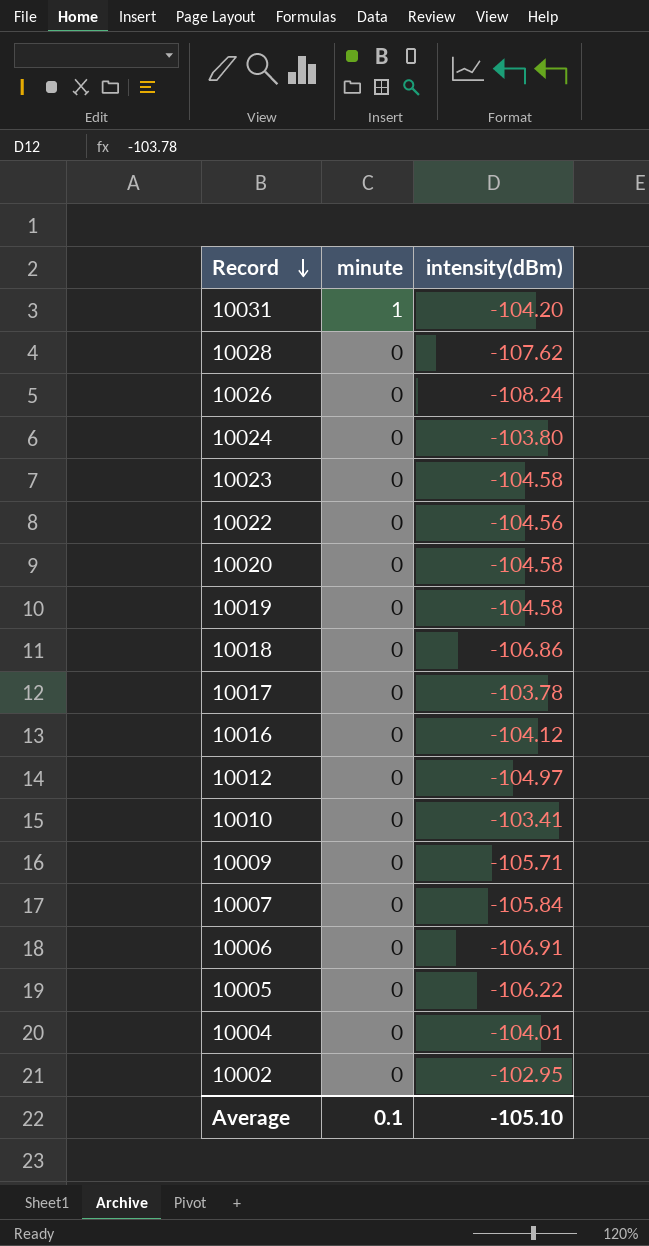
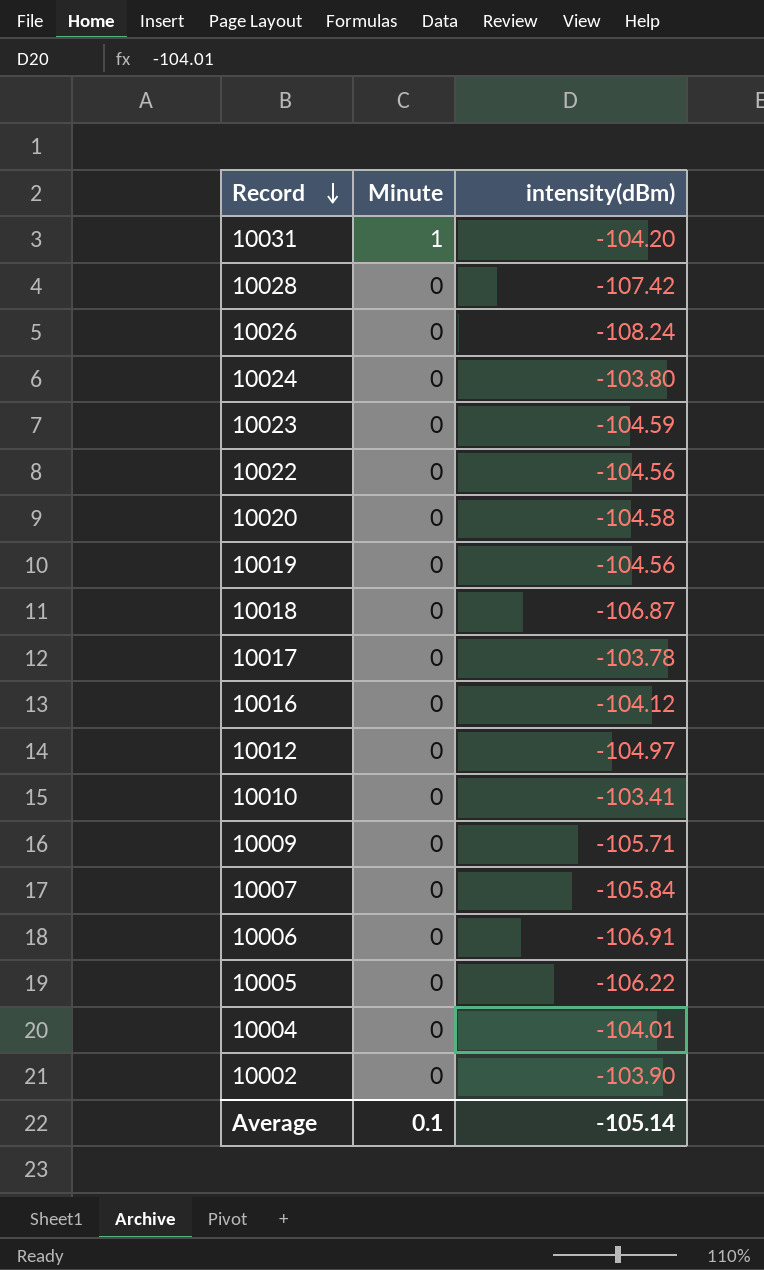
column name: minute -> Minute
10028 | intensity(dBm): -107.62 -> -107.42
10023 | intensity(dBm): -104.58 -> -104.59
10019 | intensity(dBm): -104.58 -> -104.56
10018 | intensity(dBm): -106.86 -> -106.87
10002 | intensity(dBm): -102.95 -> -103.90
Average | intensity(dBm): -105.10 -> -105.14

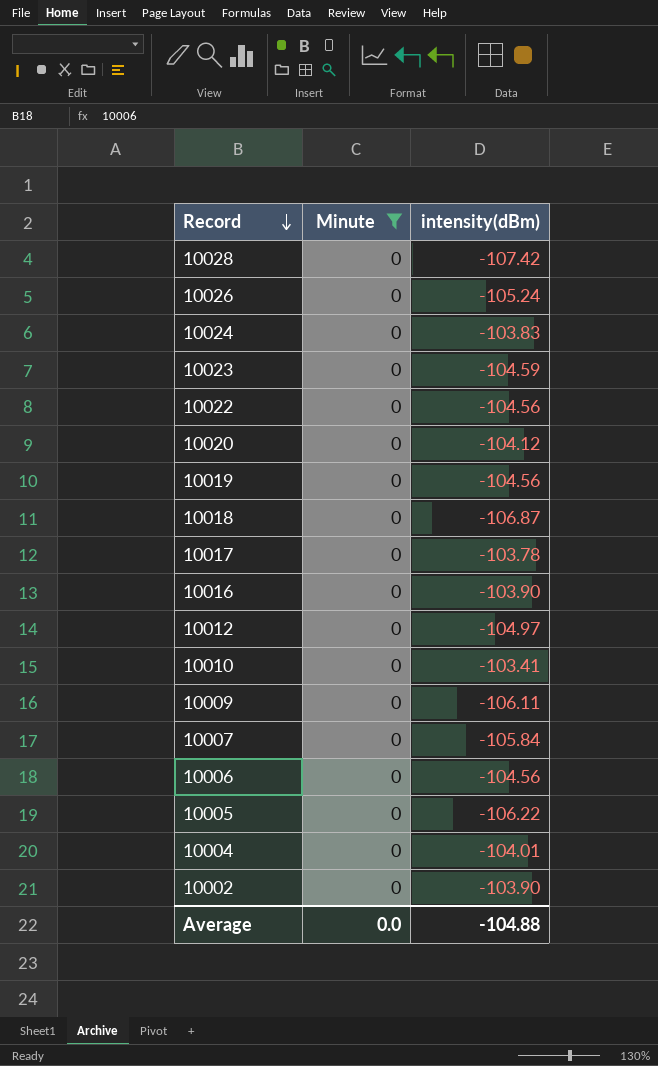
filter: none -> Minute = 0
10026 | intensity(dBm): -108.24 -> -105.24
10024 | intensity(dBm): -103.80 -> -103.83
10020 | intensity(dBm): -104.58 -> -104.12
10016 | intensity(dBm): -104.12 -> -103.90
10009 | intensity(dBm): -105.71 -> -106.11
10006 | intensity(dBm): -106.91 -> -104.56
Average | Minute: 0.1 -> 0.0
Average | intensity(dBm): -105.14 -> -104.88

